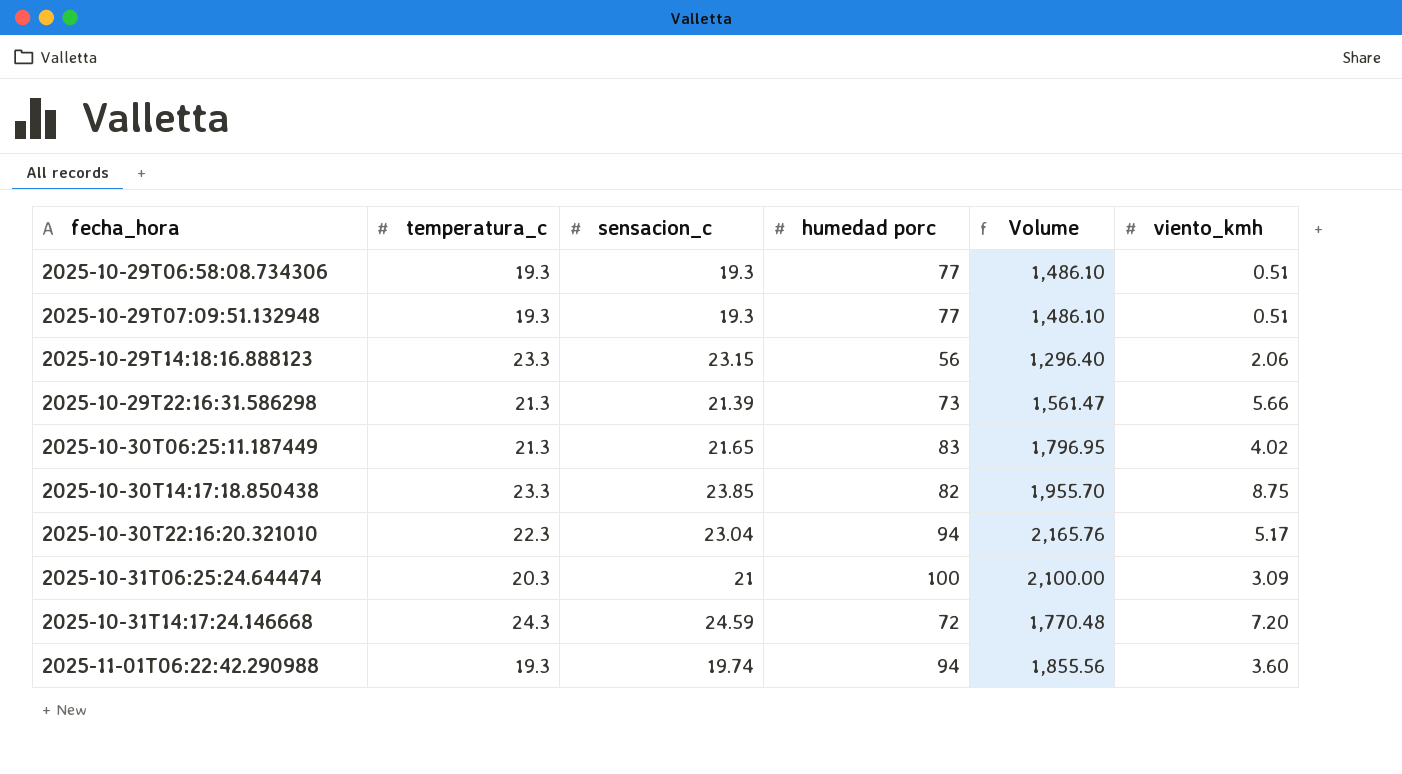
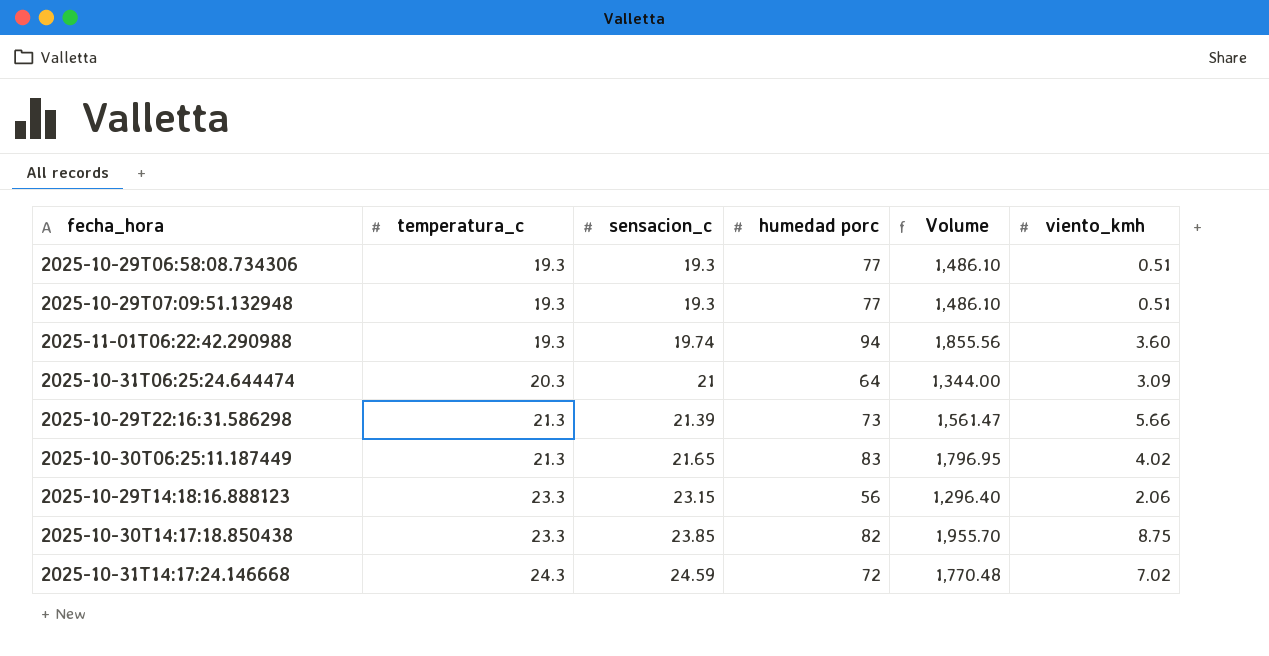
row order: fecha_hora ascending -> temperatura_c ascending
row 2025-10-30T22:16:20.321010: 22.3 | 23.04 | 94 | 2,165.76 | 5.17 -> none
2025-10-31T06:25:24.644474 | humedad porc: 100 -> 64
2025-10-31T06:25:24.644474 | Volume: 2,100.00 -> 1,344.00
2025-10-31T14:17:24.146668 | viento_kmh: 7.20 -> 7.02

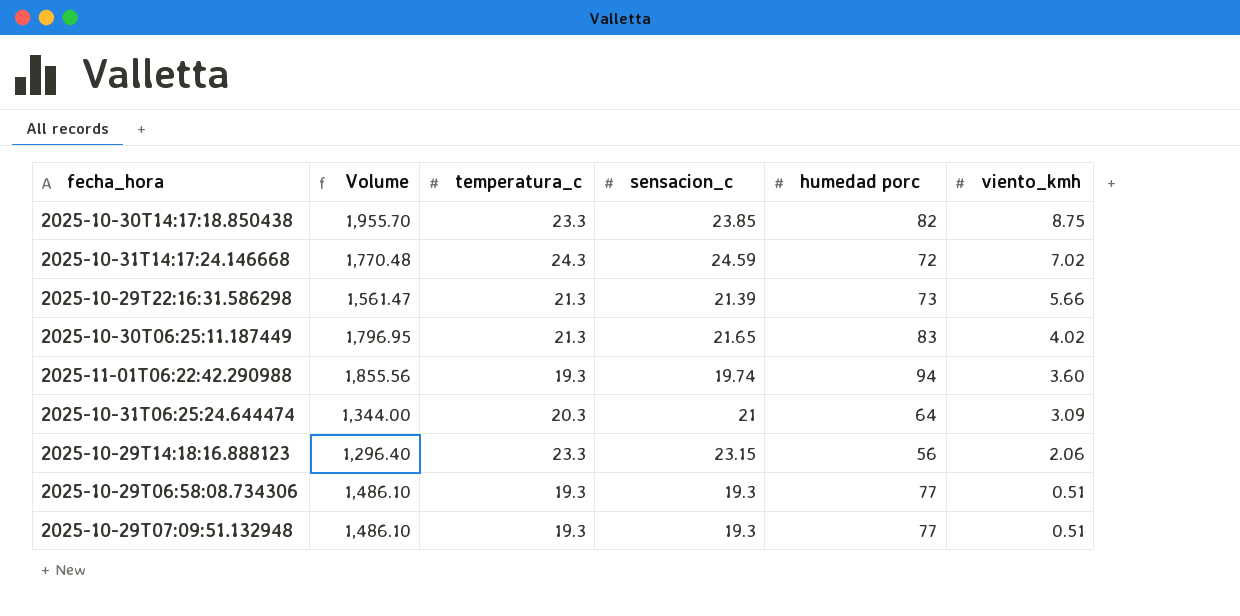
row order: temperatura_c ascending -> viento_kmh descending
column Volume | position: 5 -> 2

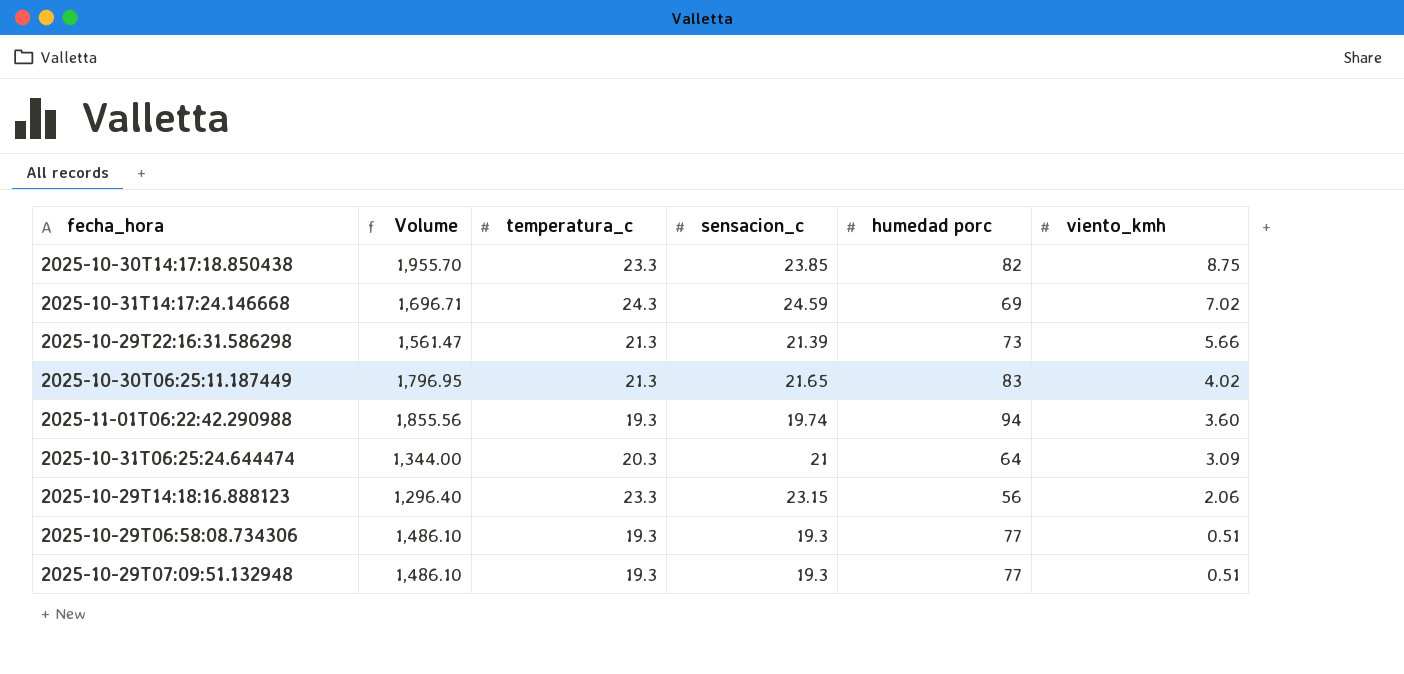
2025-10-31T14:17:24.146668 | Volume: 1,770.48 -> 1,696.71
2025-10-31T14:17:24.146668 | humedad porc: 72 -> 69

